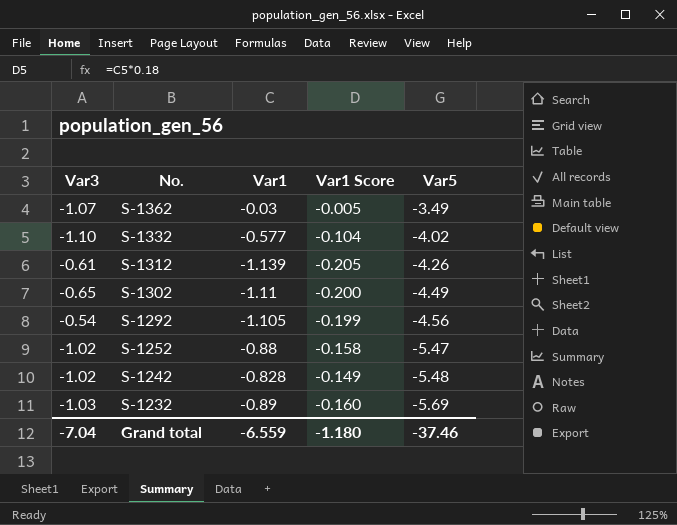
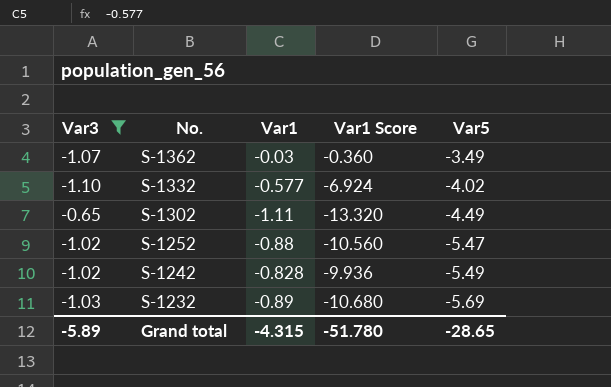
filter: none -> Var3 <= -0.65
column Var1 Score | formula: [Var1] * 0.18 -> [Var1] * 12
S-1242 | Var5: -5.48 -> -5.49
Grand total | Var3: -7.04 -> -5.89
Grand total | Var1: -6.559 -> -4.315
Grand total | Var1 Score: -1.180 -> -51.780
Grand total | Var5: -37.46 -> -28.65

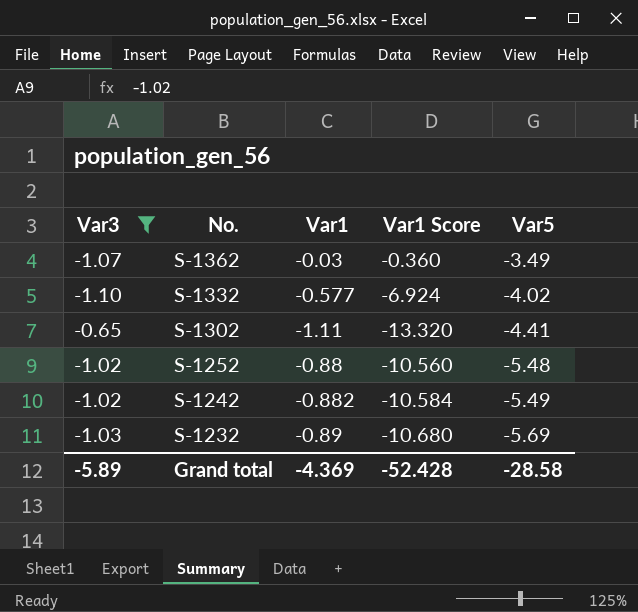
S-1302 | Var5: -4.49 -> -4.41
S-1252 | Var5: -5.47 -> -5.48
S-1242 | Var1: -0.828 -> -0.882
S-1242 | Var1 Score: -9.936 -> -10.584
Grand total | Var1: -4.315 -> -4.369
Grand total | Var1 Score: -51.780 -> -52.428
Grand total | Var5: -28.65 -> -28.58

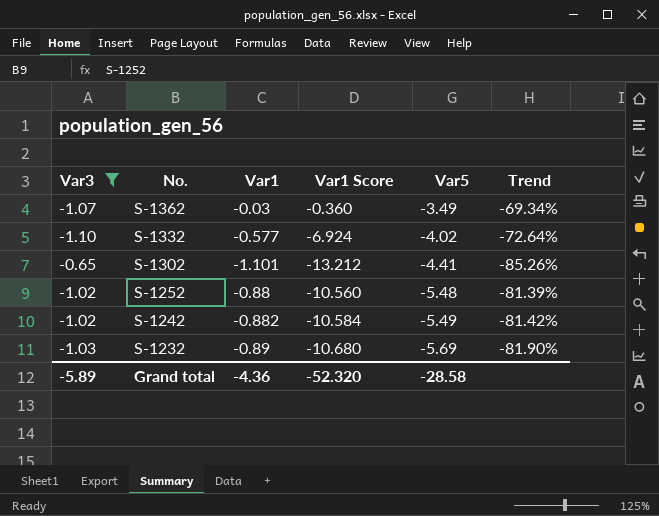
column Trend | formula: none -> ([Var3] - [Var5]) / [Var5]
S-1302 | Var1: -1.11 -> -1.101
S-1302 | Var1 Score: -13.320 -> -13.212
Grand total | Var1: -4.369 -> -4.36
Grand total | Var1 Score: -52.428 -> -52.320

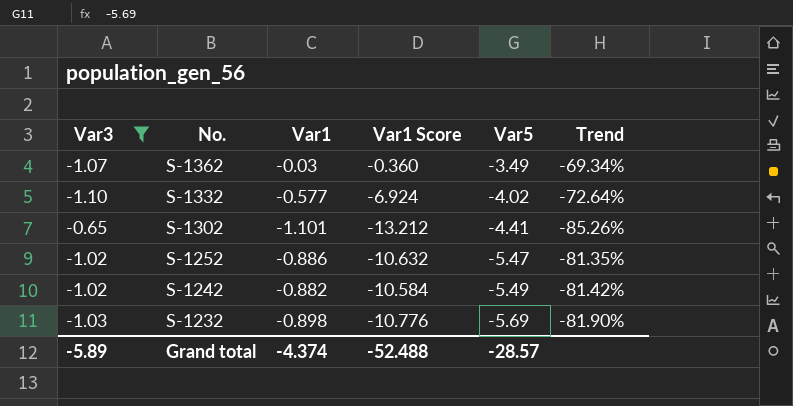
S-1252 | Var1: -0.88 -> -0.886
S-1252 | Var1 Score: -10.560 -> -10.632
S-1252 | Var5: -5.48 -> -5.47
S-1252 | Trend: -81.39% -> -81.35%
S-1232 | Var1: -0.89 -> -0.898
S-1232 | Var1 Score: -10.680 -> -10.776
Grand total | Var1: -4.36 -> -4.374
Grand total | Var1 Score: -52.320 -> -52.488
Grand total | Var5: -28.58 -> -28.57

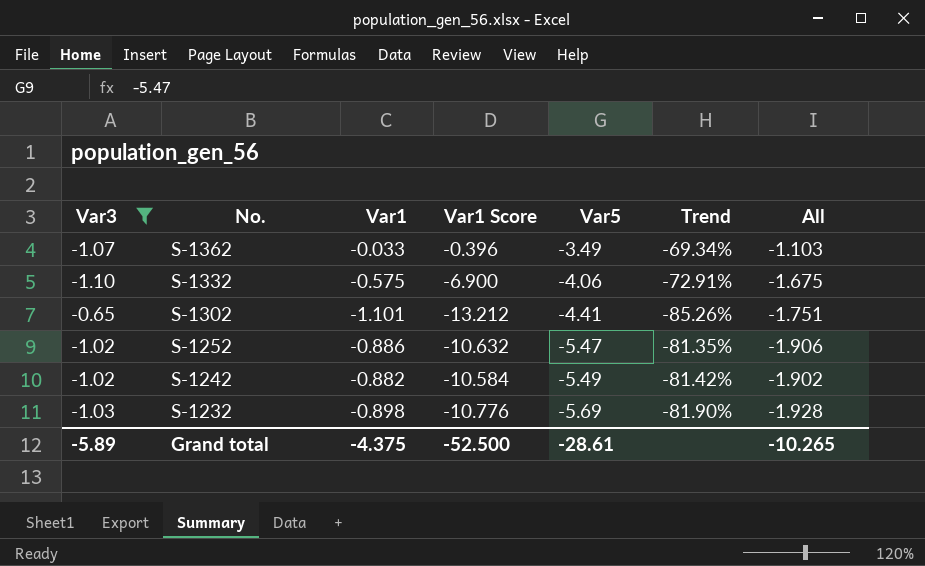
column All | formula: none -> [Var3] + [Var1]
S-1362 | Var1: -0.03 -> -0.033
S-1362 | Var1 Score: -0.360 -> -0.396
S-1332 | Var1: -0.577 -> -0.575
S-1332 | Var1 Score: -6.924 -> -6.900
S-1332 | Var5: -4.02 -> -4.06
S-1332 | Trend: -72.64% -> -72.91%
Grand total | Var1: -4.374 -> -4.375
Grand total | Var1 Score: -52.488 -> -52.500
Grand total | Var5: -28.57 -> -28.61

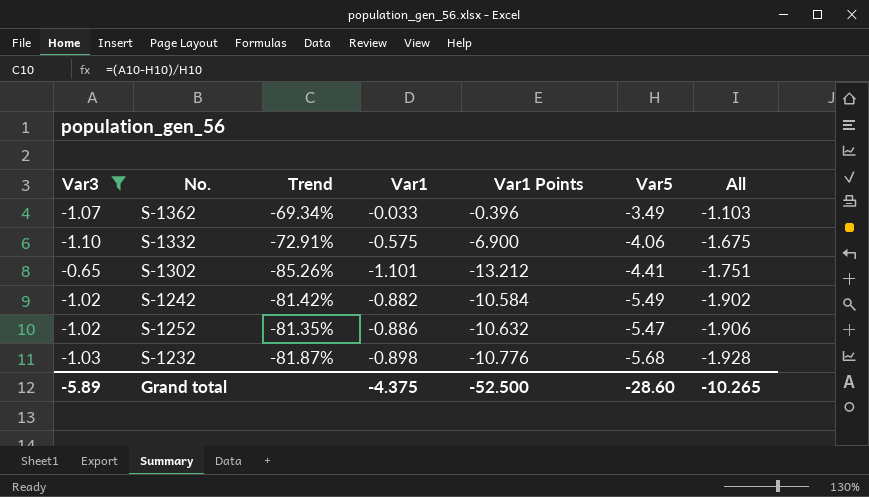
row order: No. descending -> All descending
column Trend | position: 6 -> 3
column name: Var1 Score -> Var1 Points
S-1232 | Trend: -81.90% -> -81.87%
S-1232 | Var5: -5.69 -> -5.68
Grand total | Var5: -28.61 -> -28.60

